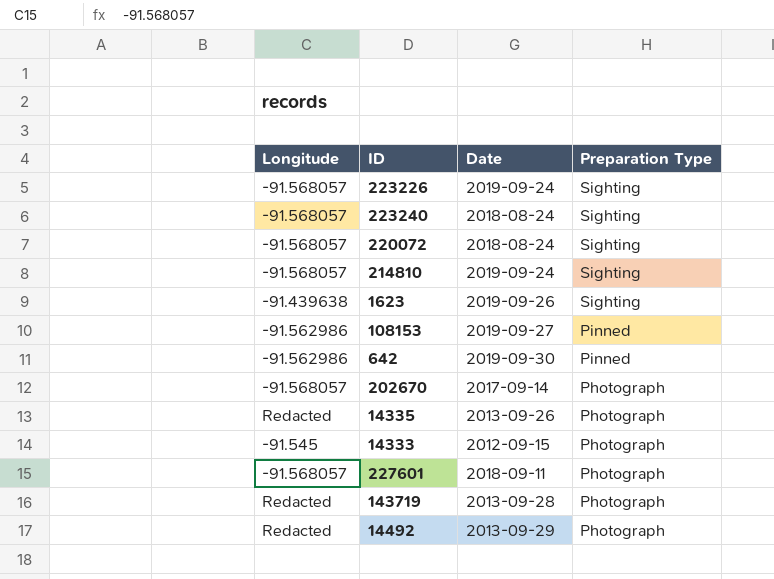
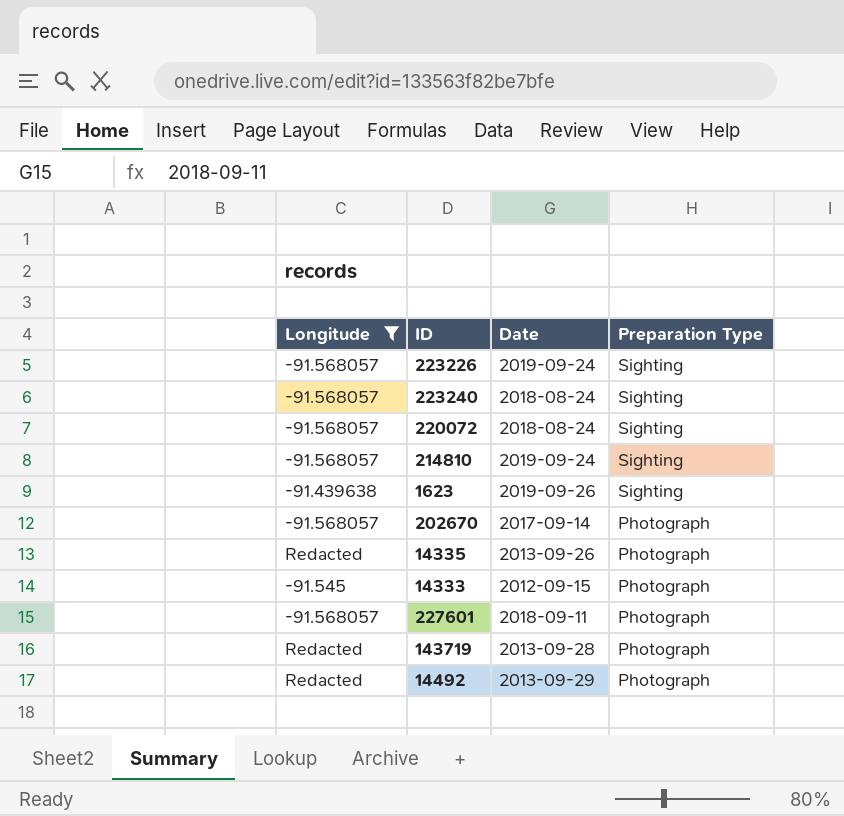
filter: none -> Longitude != -91.562986

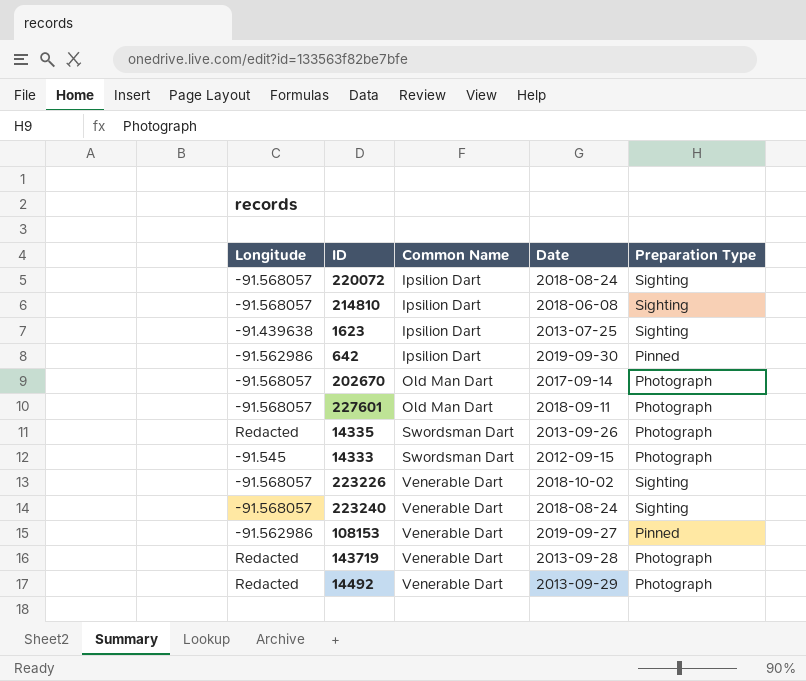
filter: Longitude != -91.562986 -> none
row order: Preparation Type descending -> Common Name ascending
column Common Name | position: none -> 3
214810 | Date: 2019-09-24 -> 2018-06-08
1623 | Date: 2019-09-26 -> 2013-07-25
223226 | Date: 2019-09-24 -> 2018-10-02

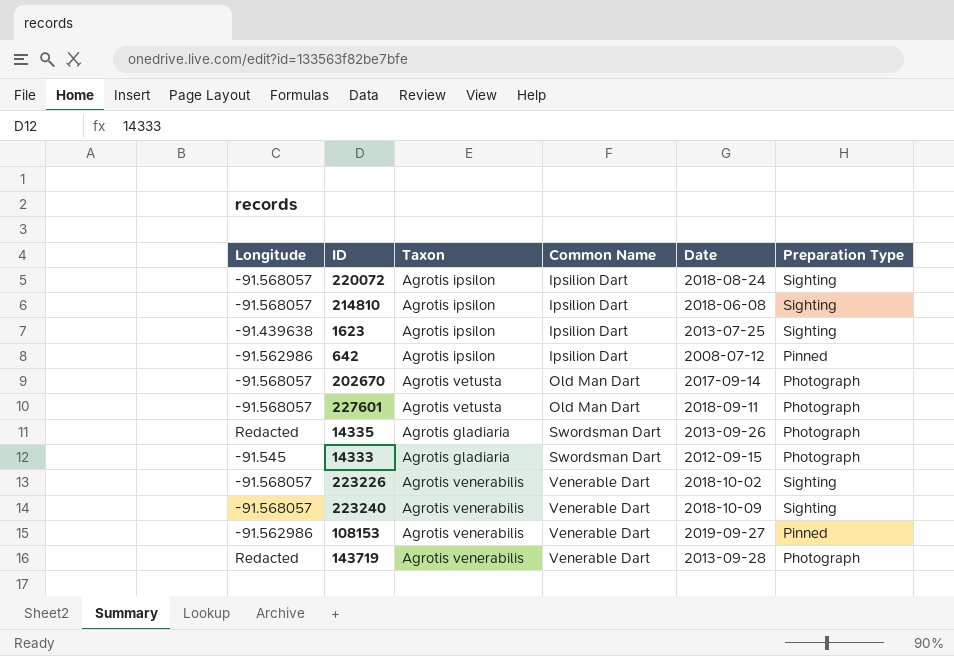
column Taxon | position: none -> 3
row 14492: Redacted | Venerable Dart | 2013-09-29 | Photograph -> none
642 | Date: 2019-09-30 -> 2008-07-12
223240 | Date: 2018-08-24 -> 2018-10-09

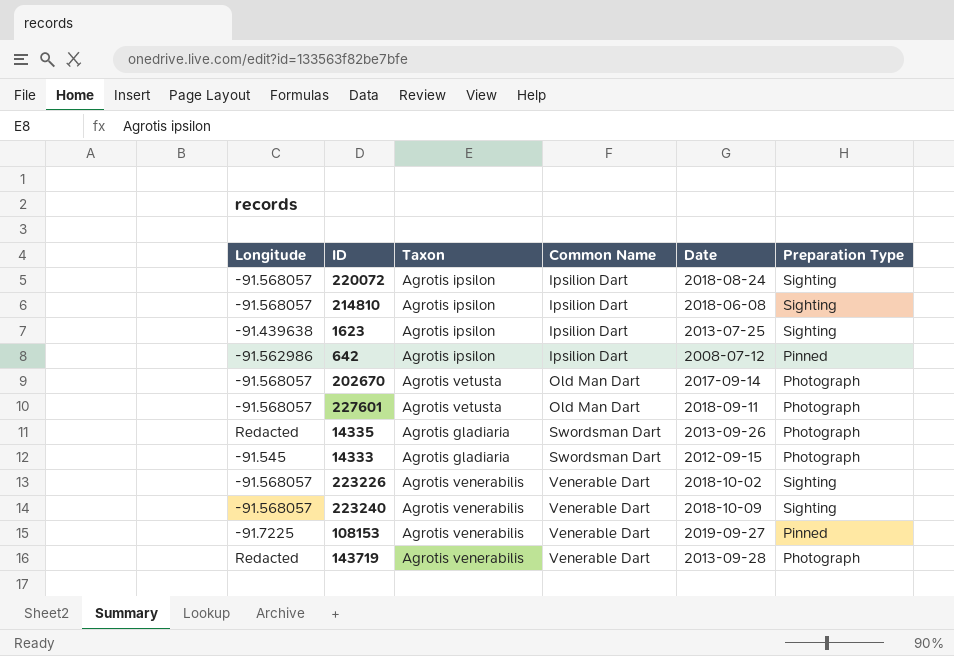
108153 | Longitude: -91.562986 -> -91.7225

